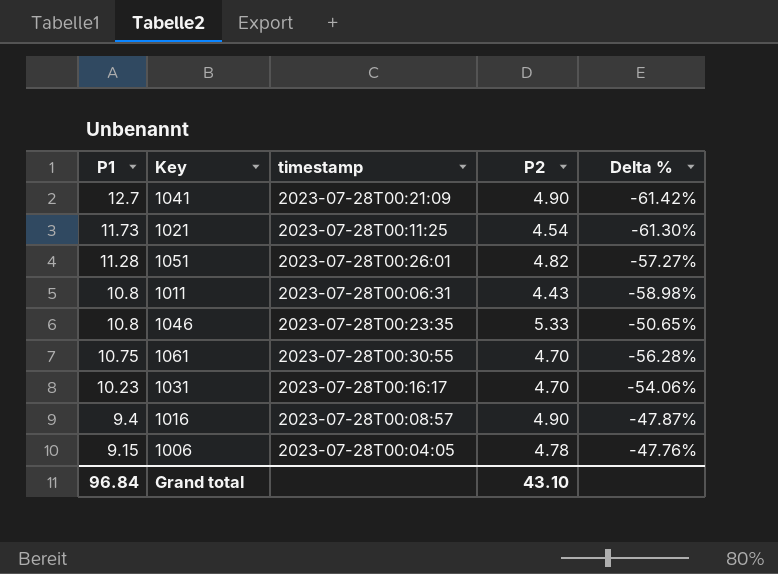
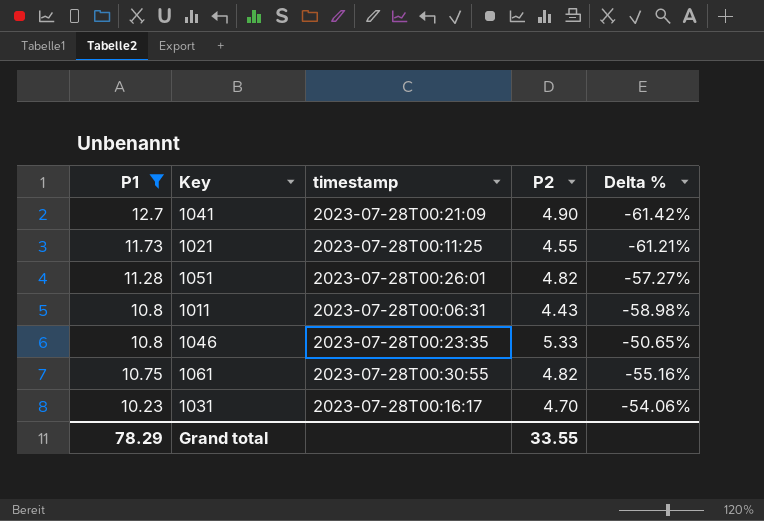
filter: none -> P1 >= 10.23
1021 | P2: 4.54 -> 4.55
1021 | Delta %: -61.30% -> -61.21%
1061 | P2: 4.70 -> 4.82
1061 | Delta %: -56.28% -> -55.16%
Grand total | P1: 96.84 -> 78.29
Grand total | P2: 43.10 -> 33.55

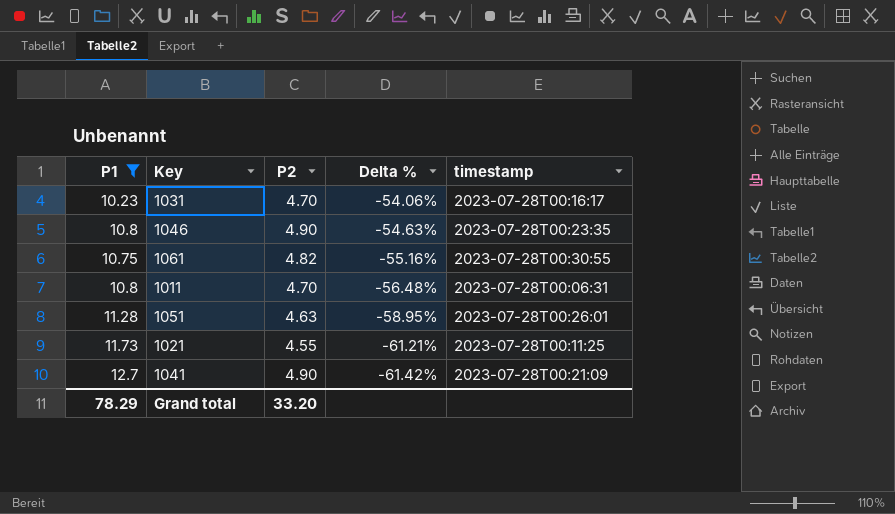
row order: P1 descending -> Delta % descending
column timestamp | position: 3 -> 5
1046 | P2: 5.33 -> 4.90
1046 | Delta %: -50.65% -> -54.63%
1011 | P2: 4.43 -> 4.70
1011 | Delta %: -58.98% -> -56.48%
1051 | P2: 4.82 -> 4.63
1051 | Delta %: -57.27% -> -58.95%
Grand total | P2: 33.55 -> 33.20

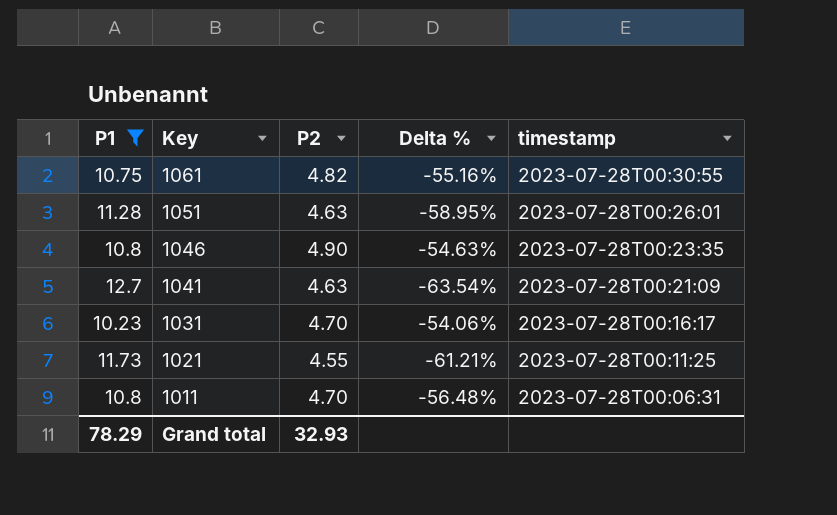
row order: Delta % descending -> Key descending
1041 | P2: 4.90 -> 4.63
1041 | Delta %: -61.42% -> -63.54%
Grand total | P2: 33.20 -> 32.93

